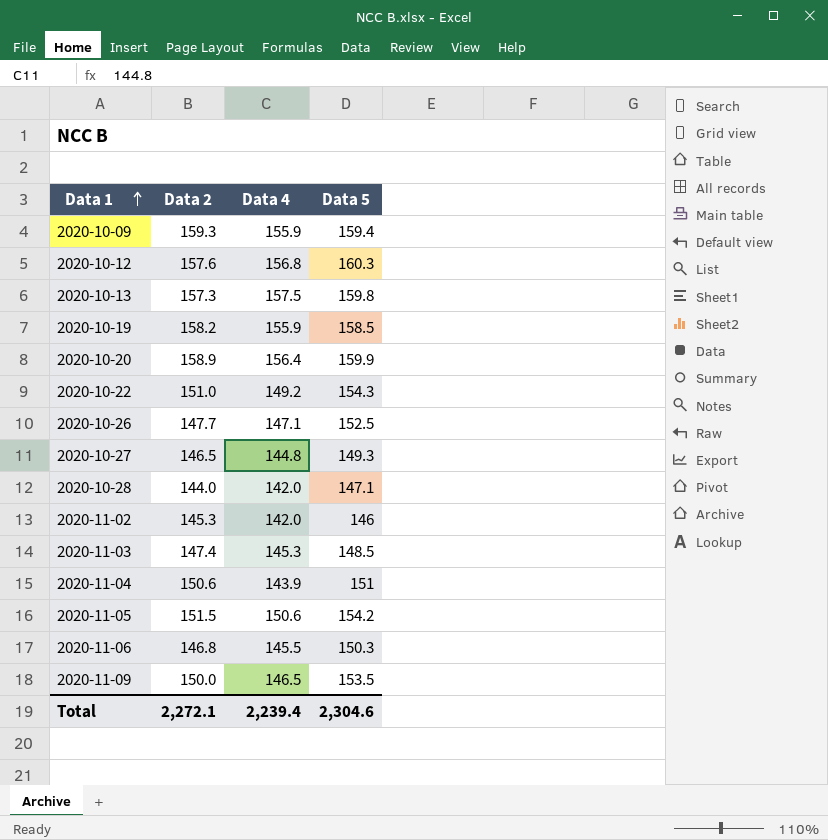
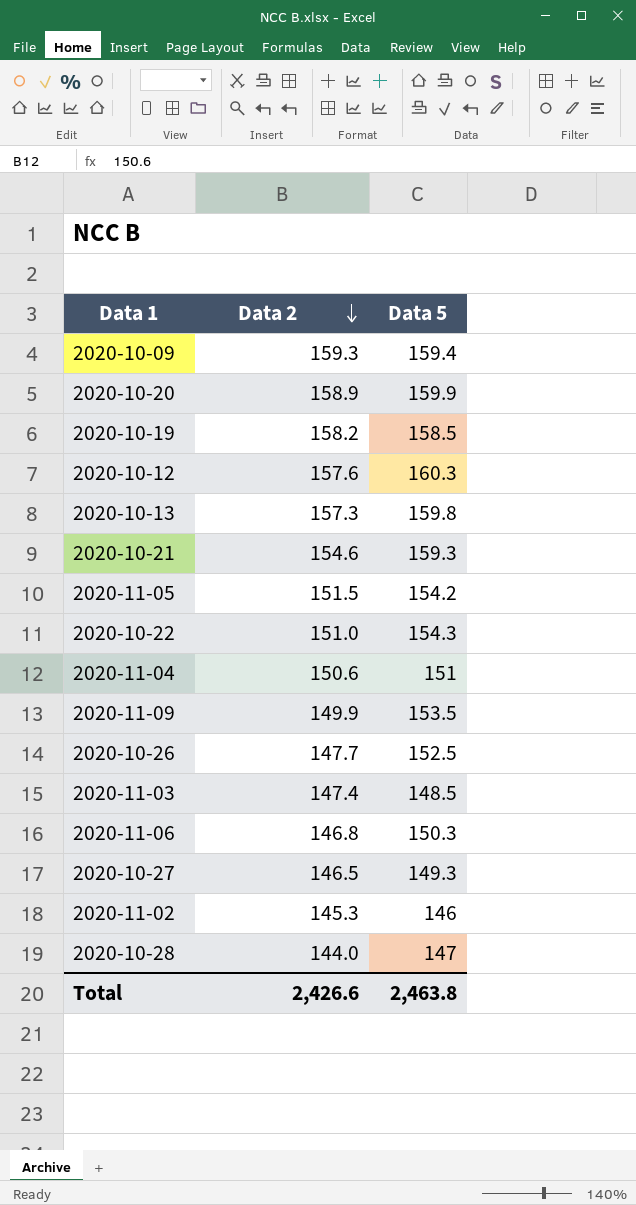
row order: Data 1 ascending -> Data 2 descending
column Data 4 | position: 3 -> none
row 2020-10-21: none -> 154.6 | 159.3
2020-11-09 | Data 2: 150.0 -> 149.9
2020-10-28 | Data 5: 147.1 -> 147
Total | Data 2: 2,272.1 -> 2,426.6
Total | Data 5: 2,304.6 -> 2,463.8

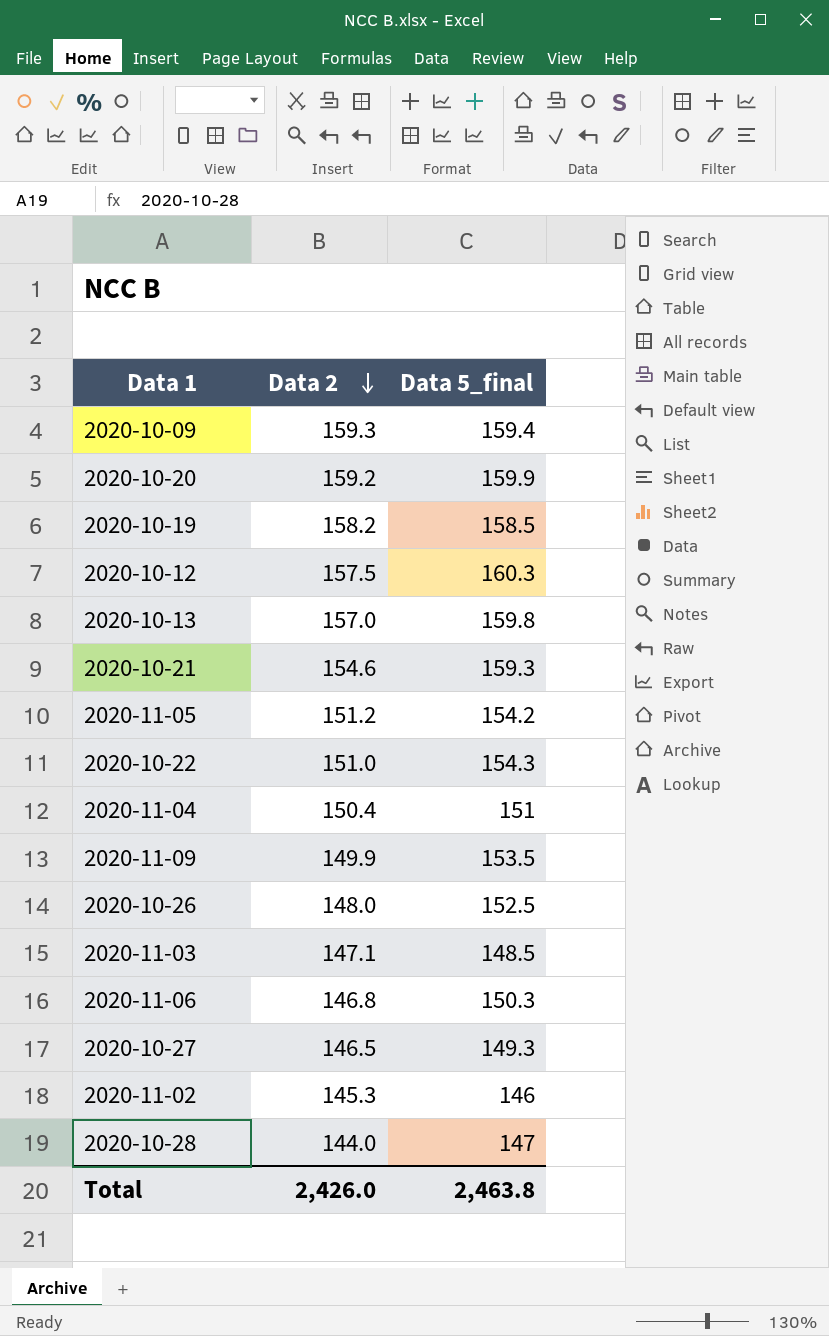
column name: Data 5 -> Data 5_final
2020-10-20 | Data 2: 158.9 -> 159.2
2020-10-12 | Data 2: 157.6 -> 157.5
2020-10-13 | Data 2: 157.3 -> 157.0
2020-11-05 | Data 2: 151.5 -> 151.2
2020-11-04 | Data 2: 150.6 -> 150.4
2020-10-26 | Data 2: 147.7 -> 148.0
2020-11-03 | Data 2: 147.4 -> 147.1
Total | Data 2: 2,426.6 -> 2,426.0

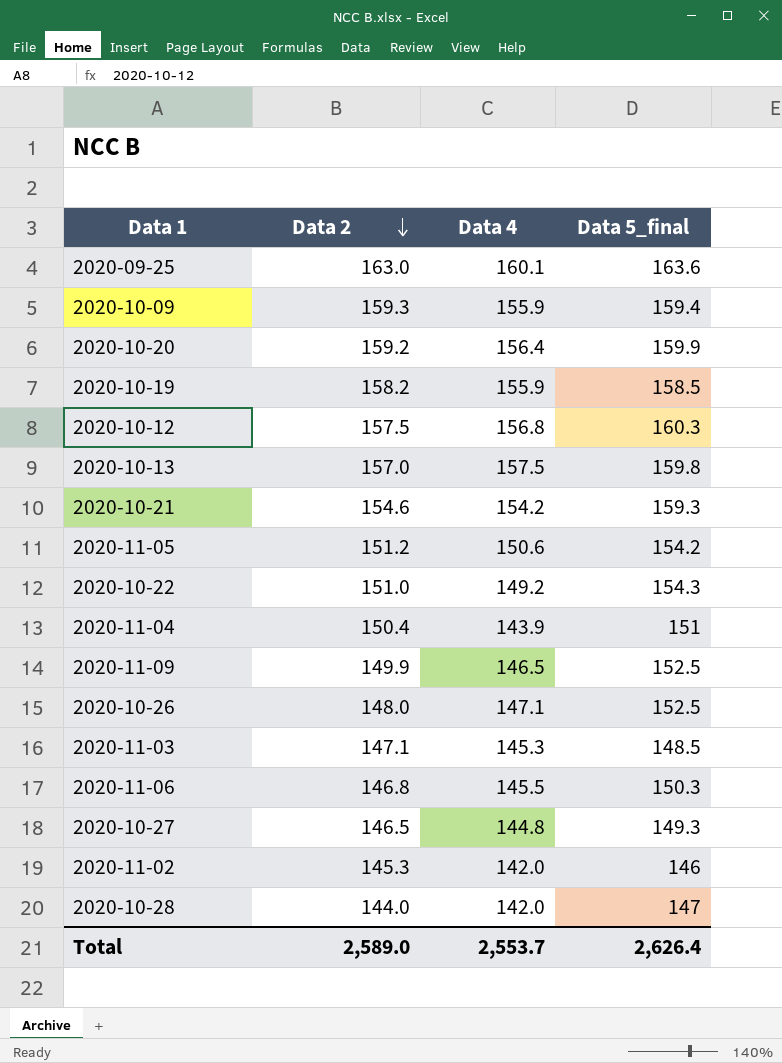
column Data 4 | position: none -> 3
row 2020-09-25: none -> 163.0 | 160.1 | 163.6
2020-11-09 | Data 5_final: 153.5 -> 152.5
Total | Data 2: 2,426.0 -> 2,589.0
Total | Data 5_final: 2,463.8 -> 2,626.4

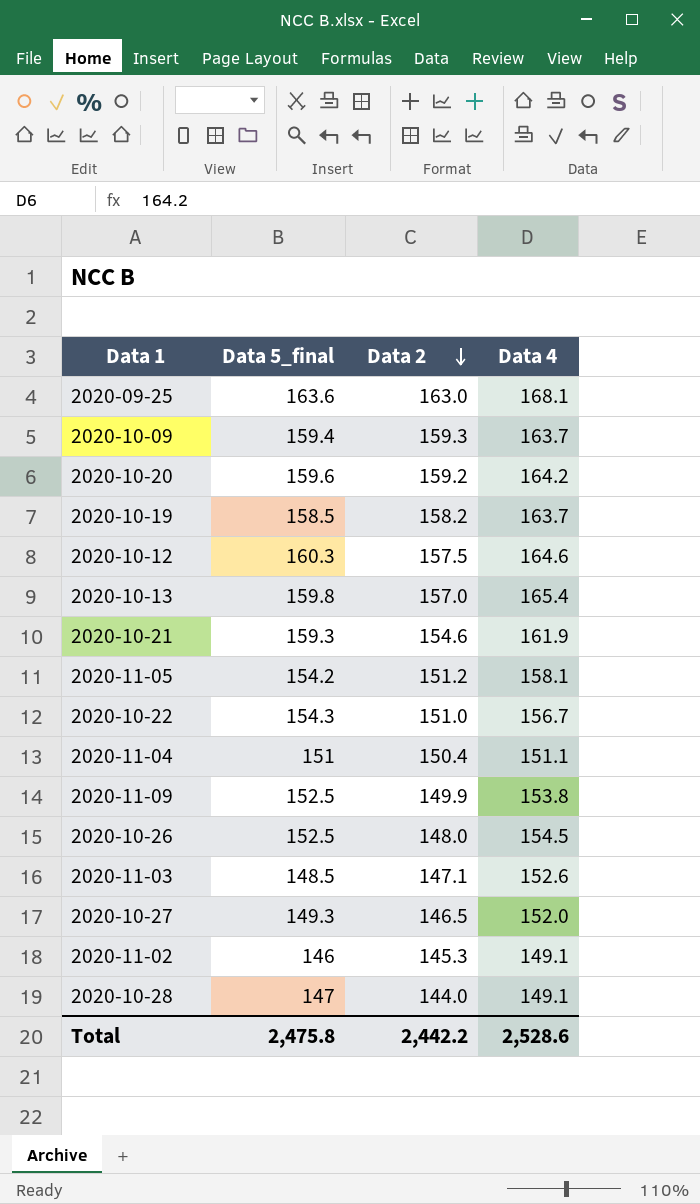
column Data 5_final | position: 4 -> 2
row 2020-11-06: 146.8 | 145.5 | 150.3 -> none
2020-09-25 | Data 4: 160.1 -> 168.1
2020-10-09 | Data 4: 155.9 -> 163.7
2020-10-20 | Data 5_final: 159.9 -> 159.6
2020-10-20 | Data 4: 156.4 -> 164.2
2020-10-19 | Data 4: 155.9 -> 163.7
2020-10-12 | Data 4: 156.8 -> 164.6
2020-10-13 | Data 4: 157.5 -> 165.4
2020-10-21 | Data 4: 154.2 -> 161.9
2020-11-05 | Data 4: 150.6 -> 158.1
2020-10-22 | Data 4: 149.2 -> 156.7
2020-11-04 | Data 4: 143.9 -> 151.1
2020-11-09 | Data 4: 146.5 -> 153.8
2020-10-26 | Data 4: 147.1 -> 154.5
2020-11-03 | Data 4: 145.3 -> 152.6
2020-10-27 | Data 4: 144.8 -> 152.0
2020-11-02 | Data 4: 142.0 -> 149.1
2020-10-28 | Data 4: 142.0 -> 149.1
Total | Data 5_final: 2,626.4 -> 2,475.8
Total | Data 2: 2,589.0 -> 2,442.2
Total | Data 4: 2,553.7 -> 2,528.6

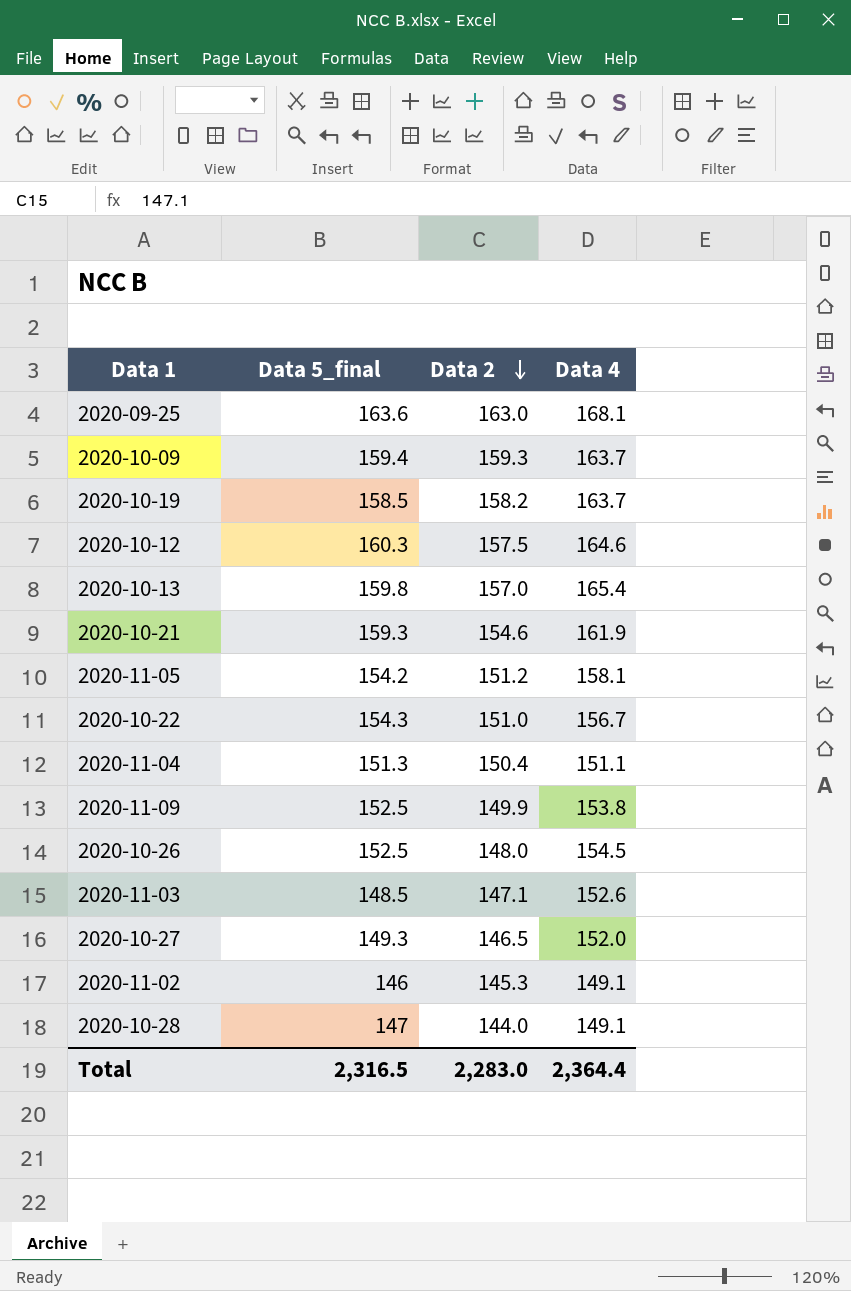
row 2020-10-20: 159.6 | 159.2 | 164.2 -> none
2020-11-04 | Data 5_final: 151 -> 151.3
Total | Data 5_final: 2,475.8 -> 2,316.5
Total | Data 2: 2,442.2 -> 2,283.0
Total | Data 4: 2,528.6 -> 2,364.4

